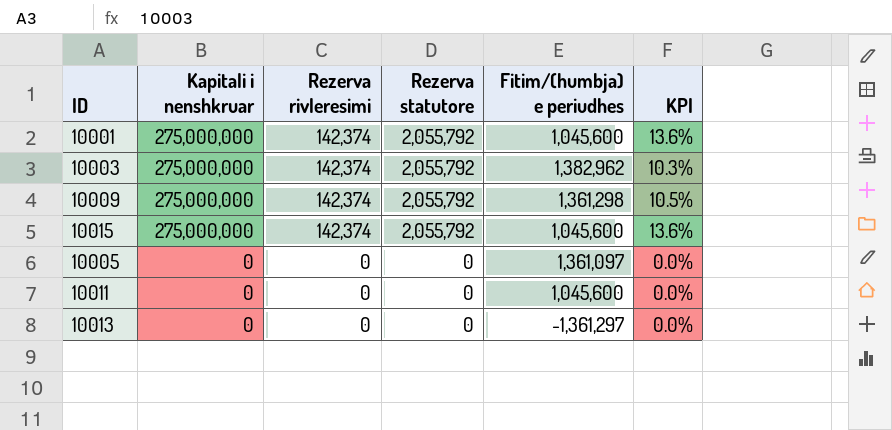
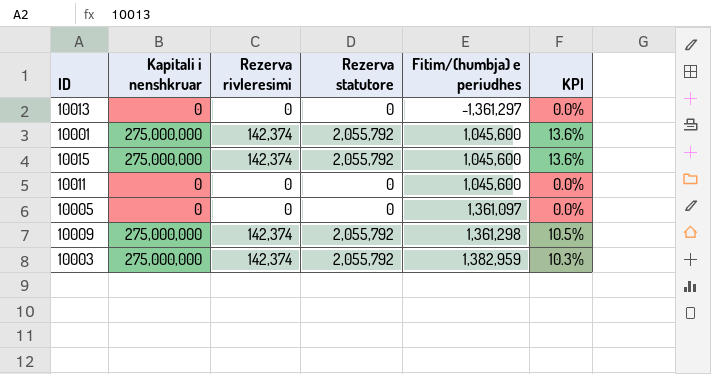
row order: Kapitali i nenshkruar descending -> Fitim/(humbja) e periudhes ascending
10003 | Fitim/(humbja) e periudhes: 1,382,962 -> 1,382,959

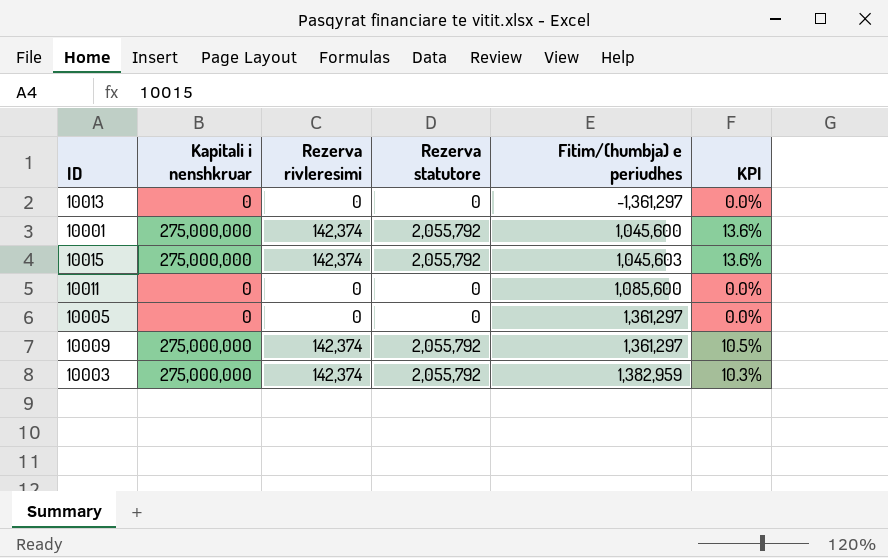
10015 | Fitim/(humbja) e periudhes: 1,045,600 -> 1,045,603
10011 | Fitim/(humbja) e periudhes: 1,045,600 -> 1,085,600
10005 | Fitim/(humbja) e periudhes: 1,361,097 -> 1,361,297
10009 | Fitim/(humbja) e periudhes: 1,361,298 -> 1,361,297

